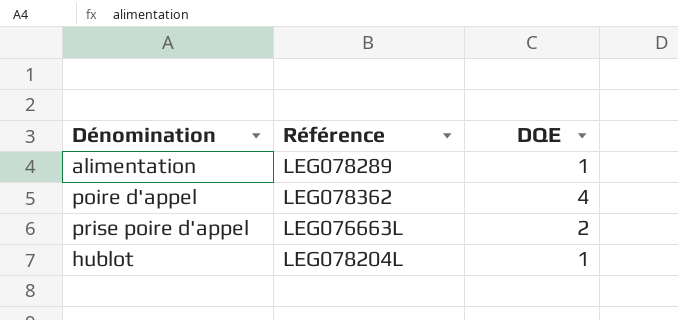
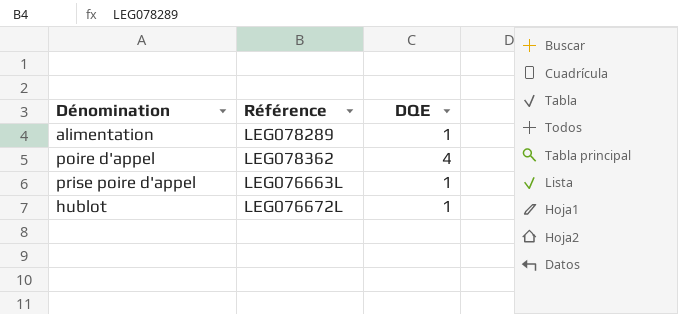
prise poire d'appel | DQE: 2 -> 1
hublot | Référence: LEG078204L -> LEG076672L

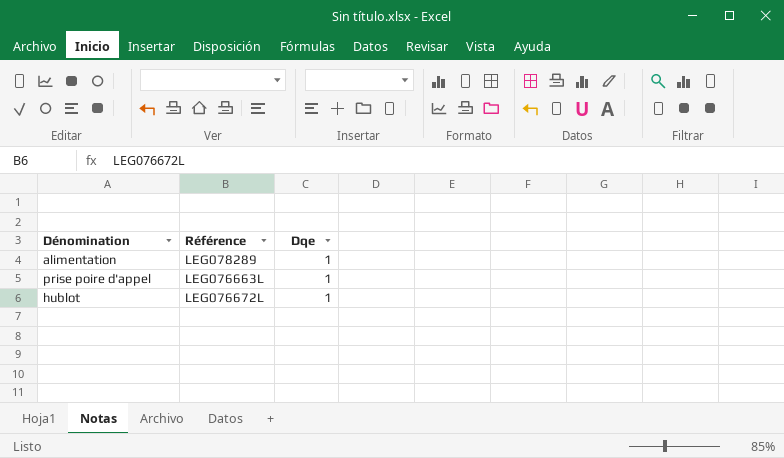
column name: DQE -> Dqe
row poire d'appel: LEG078362 | 4 -> none

